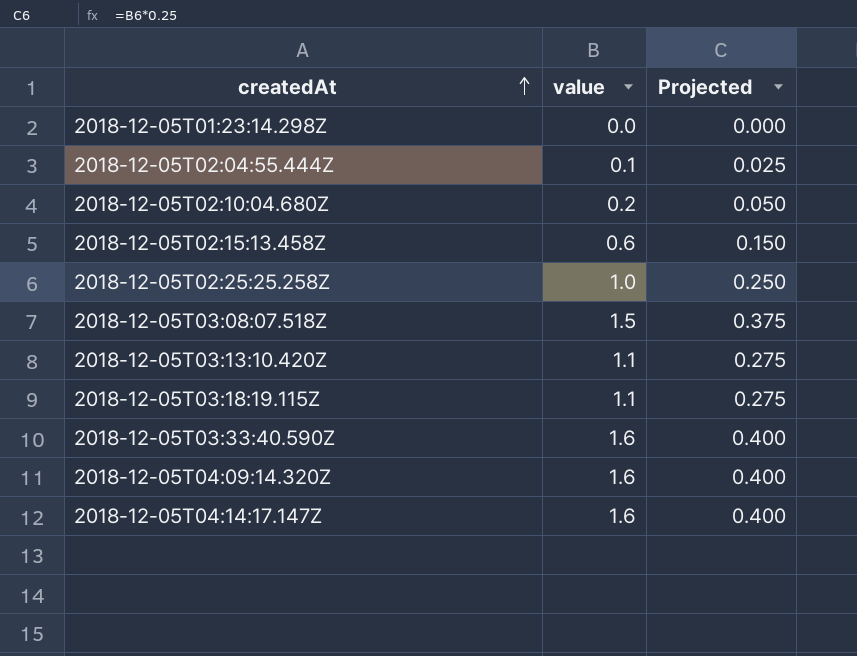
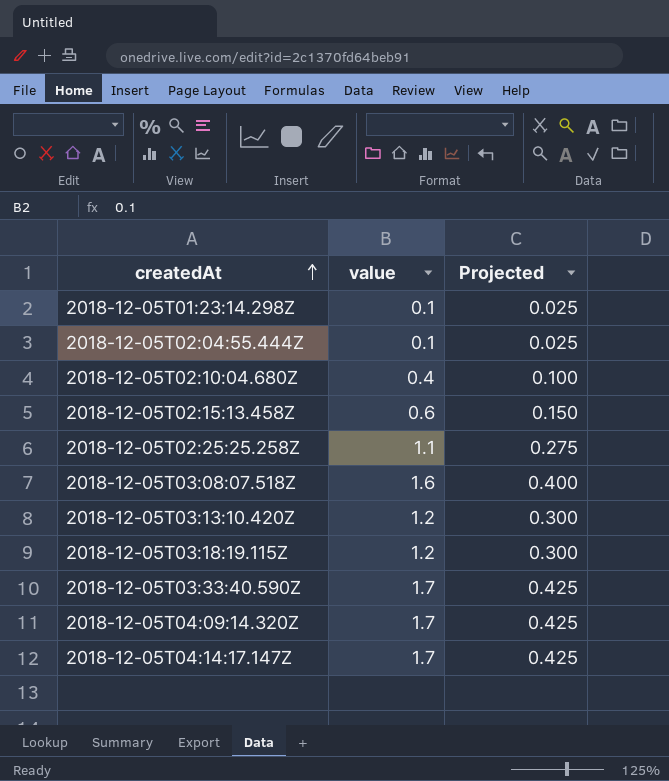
2018-12-05T01:23:14.298Z | value: 0.0 -> 0.1
2018-12-05T01:23:14.298Z | Projected: 0.000 -> 0.025
2018-12-05T02:10:04.680Z | value: 0.2 -> 0.4
2018-12-05T02:10:04.680Z | Projected: 0.050 -> 0.100
2018-12-05T02:25:25.258Z | value: 1.0 -> 1.1
2018-12-05T02:25:25.258Z | Projected: 0.250 -> 0.275
2018-12-05T03:08:07.518Z | value: 1.5 -> 1.6
2018-12-05T03:08:07.518Z | Projected: 0.375 -> 0.400
2018-12-05T03:13:10.420Z | value: 1.1 -> 1.2
2018-12-05T03:13:10.420Z | Projected: 0.275 -> 0.300
2018-12-05T03:18:19.115Z | value: 1.1 -> 1.2
2018-12-05T03:18:19.115Z | Projected: 0.275 -> 0.300
2018-12-05T03:33:40.590Z | value: 1.6 -> 1.7
2018-12-05T03:33:40.590Z | Projected: 0.400 -> 0.425
2018-12-05T04:09:14.320Z | value: 1.6 -> 1.7
2018-12-05T04:09:14.320Z | Projected: 0.400 -> 0.425
2018-12-05T04:14:17.147Z | value: 1.6 -> 1.7
2018-12-05T04:14:17.147Z | Projected: 0.400 -> 0.425

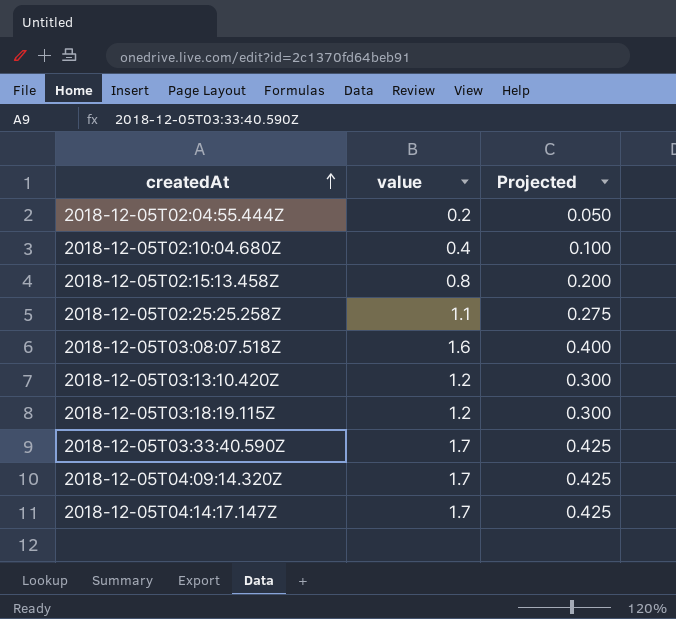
row 2018-12-05T01:23:14.298Z: 0.1 | 0.025 -> none
2018-12-05T02:04:55.444Z | value: 0.1 -> 0.2
2018-12-05T02:04:55.444Z | Projected: 0.025 -> 0.050
2018-12-05T02:15:13.458Z | value: 0.6 -> 0.8
2018-12-05T02:15:13.458Z | Projected: 0.150 -> 0.200

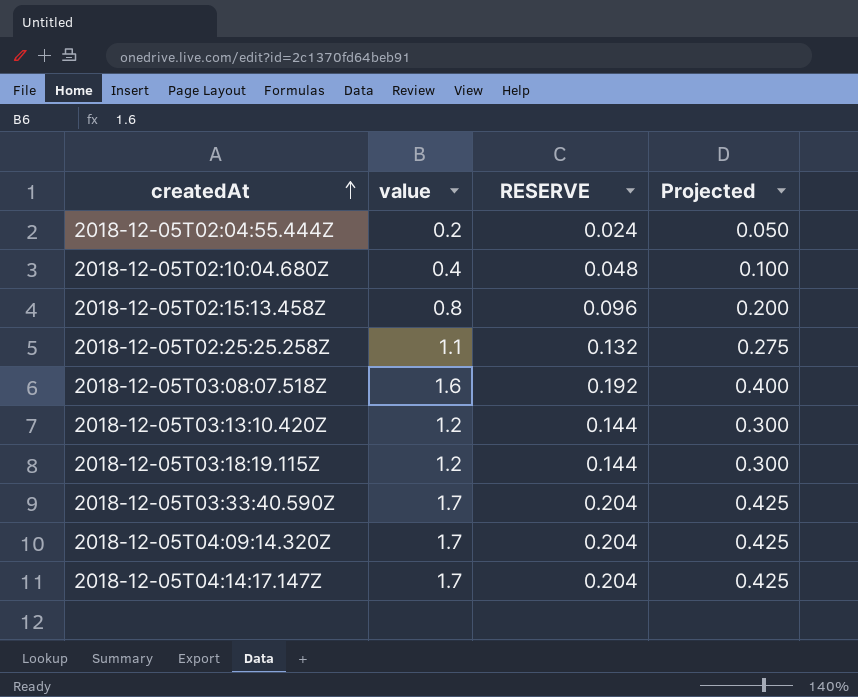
column RESERVE | formula: none -> [value] * 0.12

